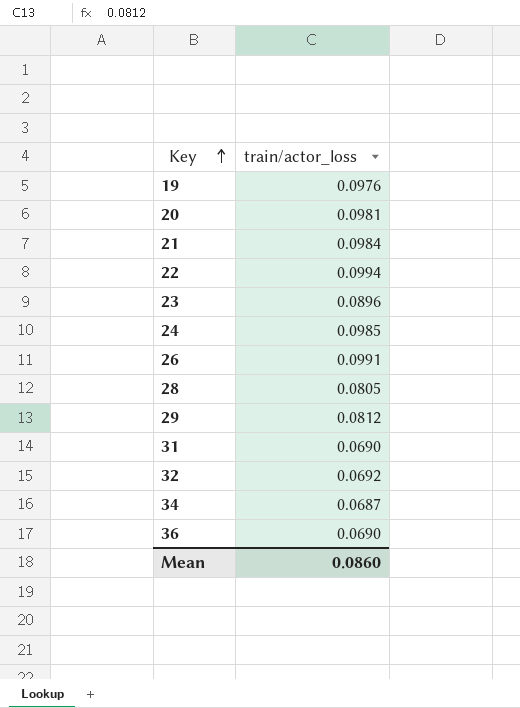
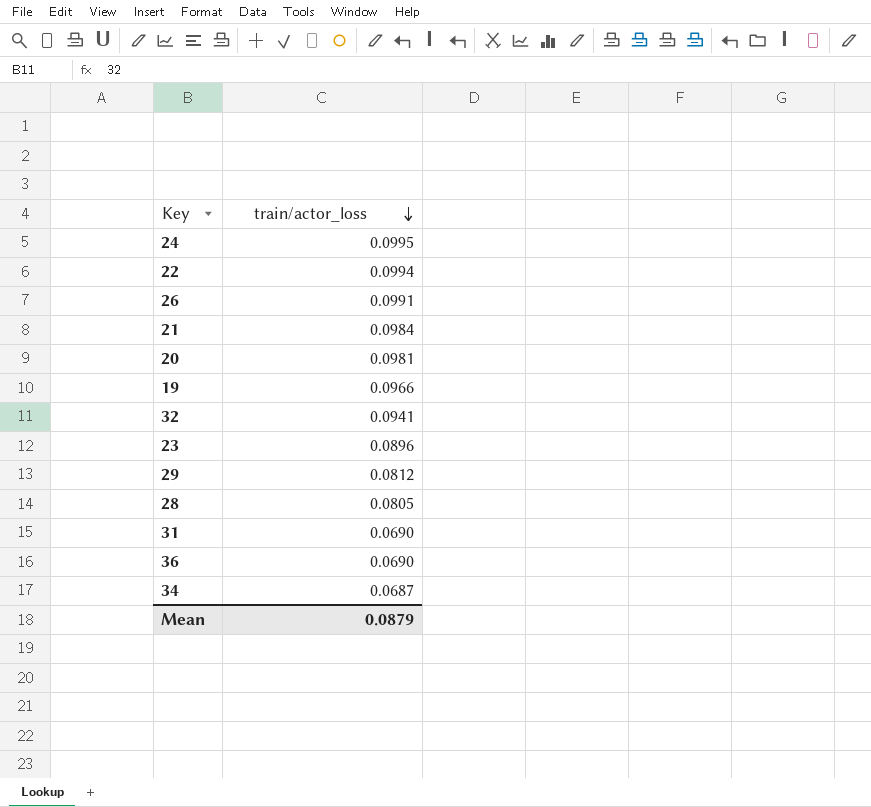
row order: Key ascending -> train/actor_loss descending
24 | train/actor_loss: 0.0985 -> 0.0995
19 | train/actor_loss: 0.0976 -> 0.0966
32 | train/actor_loss: 0.0692 -> 0.0941
Mean | train/actor_loss: 0.0860 -> 0.0879

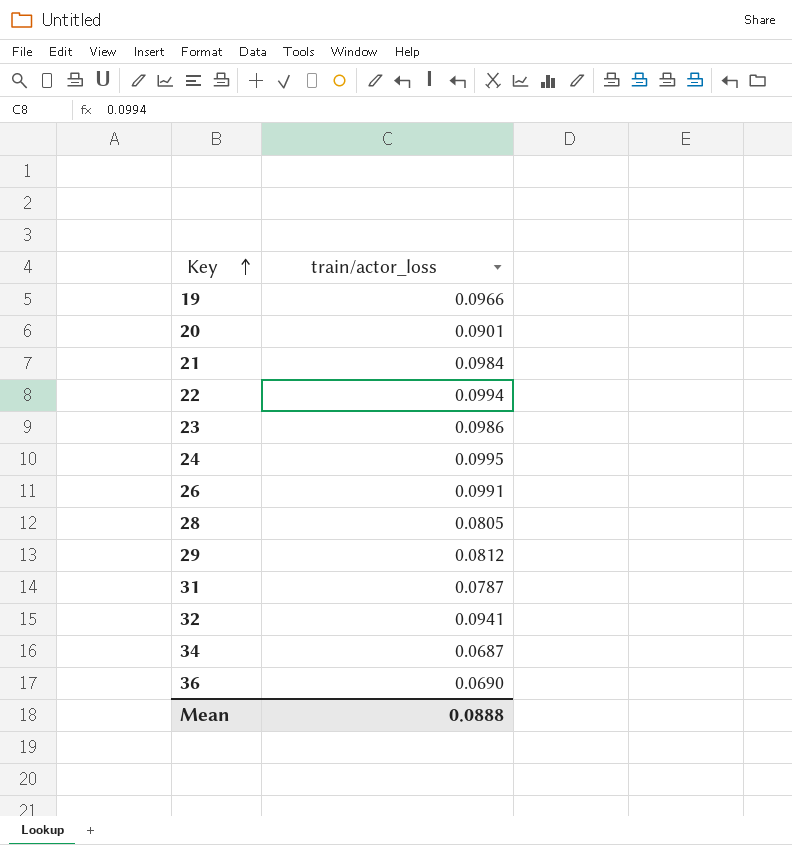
row order: train/actor_loss descending -> Key ascending
20 | train/actor_loss: 0.0981 -> 0.0901
23 | train/actor_loss: 0.0896 -> 0.0986
31 | train/actor_loss: 0.0690 -> 0.0787
Mean | train/actor_loss: 0.0879 -> 0.0888

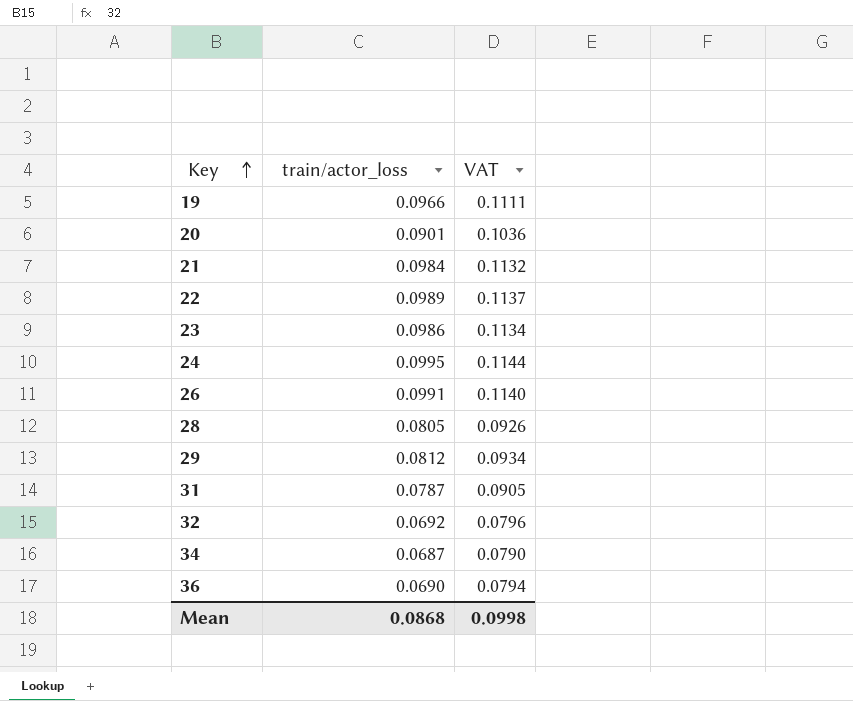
column VAT | formula: none -> [train/actor_loss] * 1.15
22 | train/actor_loss: 0.0994 -> 0.0989
32 | train/actor_loss: 0.0941 -> 0.0692
Mean | train/actor_loss: 0.0888 -> 0.0868

